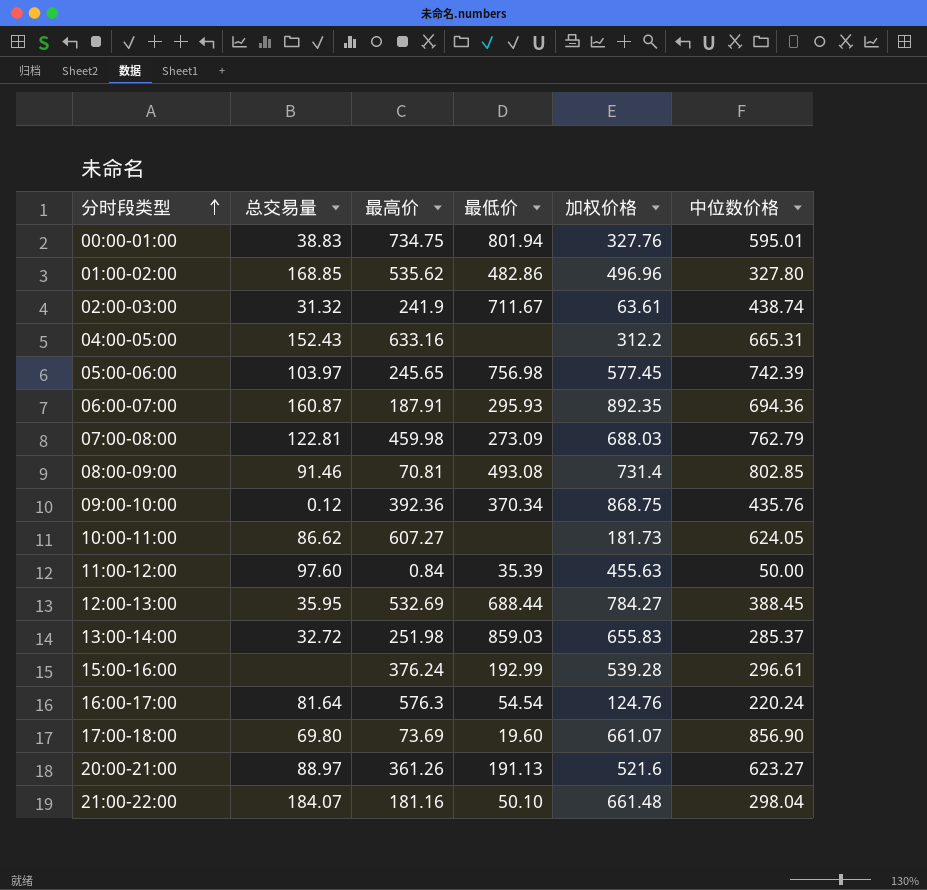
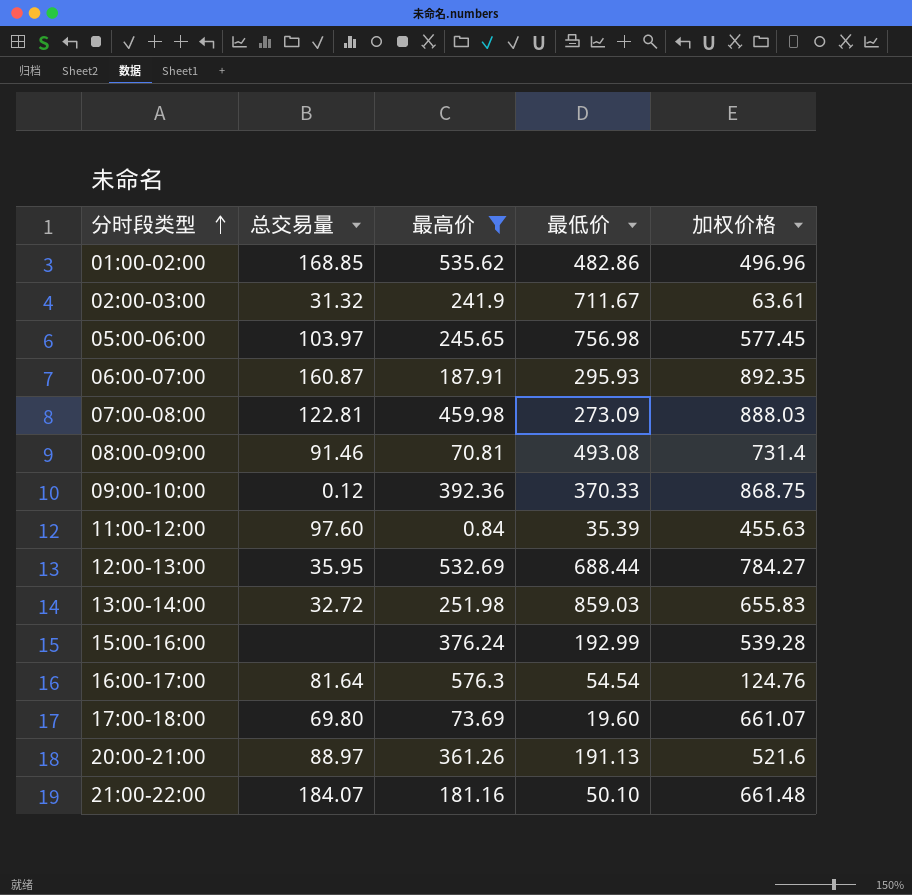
filter: none -> 最高价 <= 576.3
column 中位数价格 | position: 6 -> none
07:00-08:00 | 加权价格: 688.03 -> 888.03
09:00-10:00 | 最低价: 370.34 -> 370.33

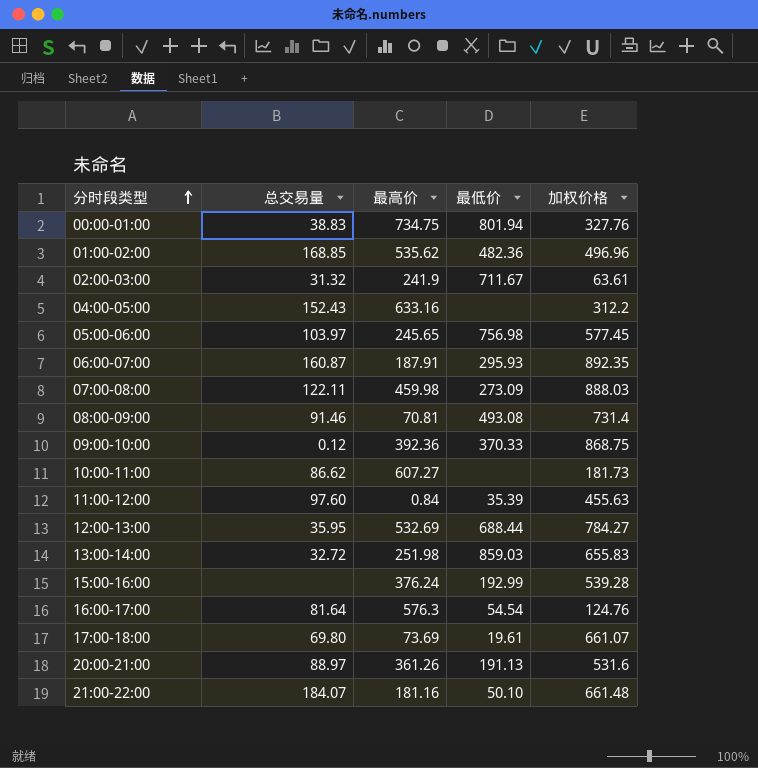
filter: 最高价 <= 576.3 -> none
01:00-02:00 | 最低价: 482.86 -> 482.36
07:00-08:00 | 总交易量: 122.81 -> 122.11
17:00-18:00 | 最低价: 19.60 -> 19.61
20:00-21:00 | 加权价格: 521.6 -> 531.6

